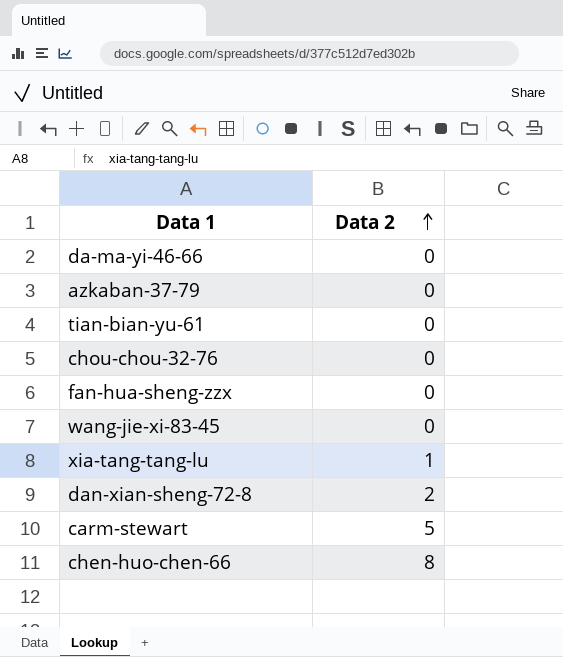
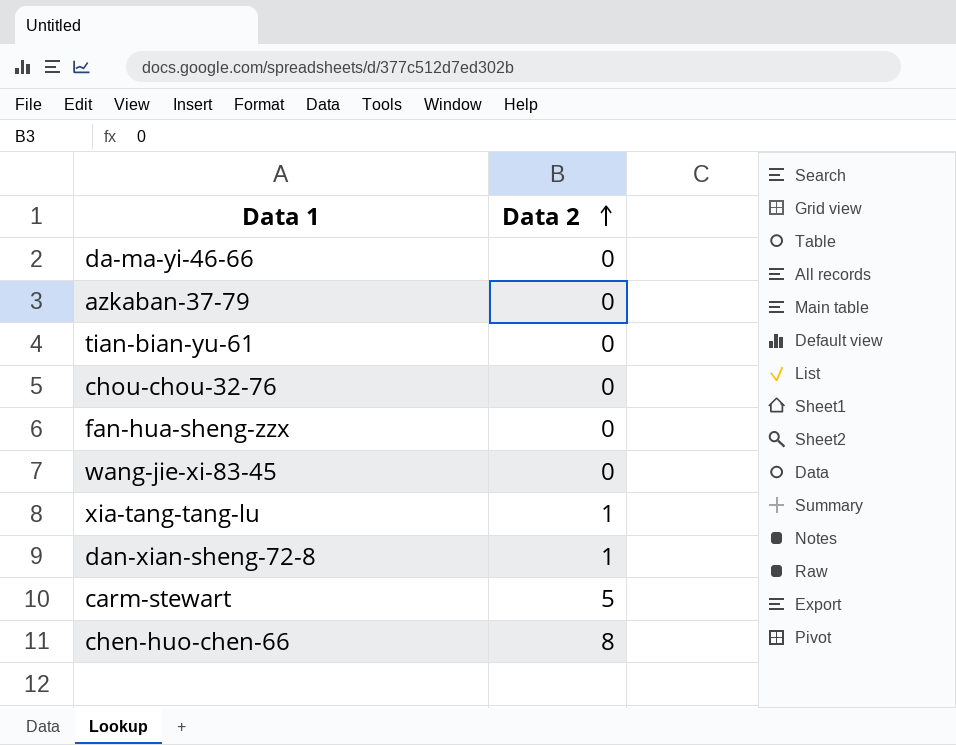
dan-xian-sheng-72-8 | Data 2: 2 -> 1

